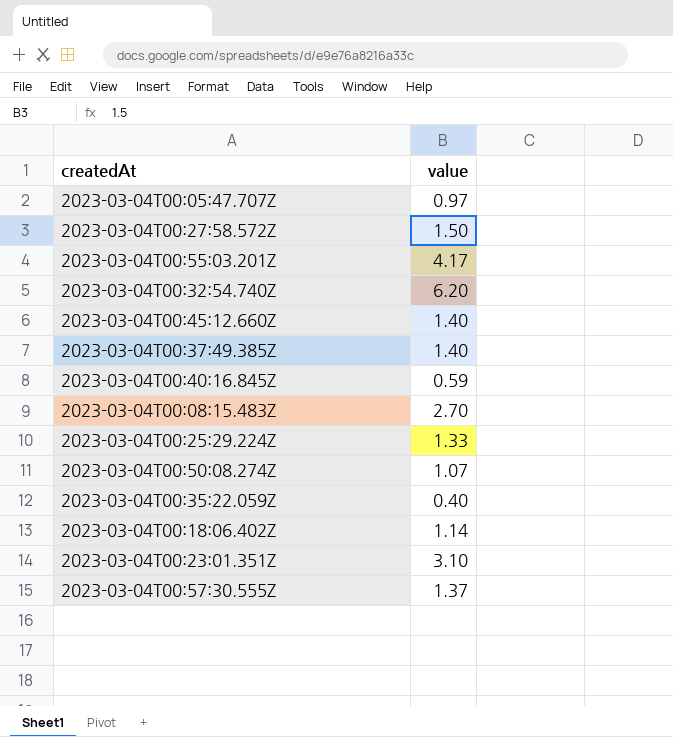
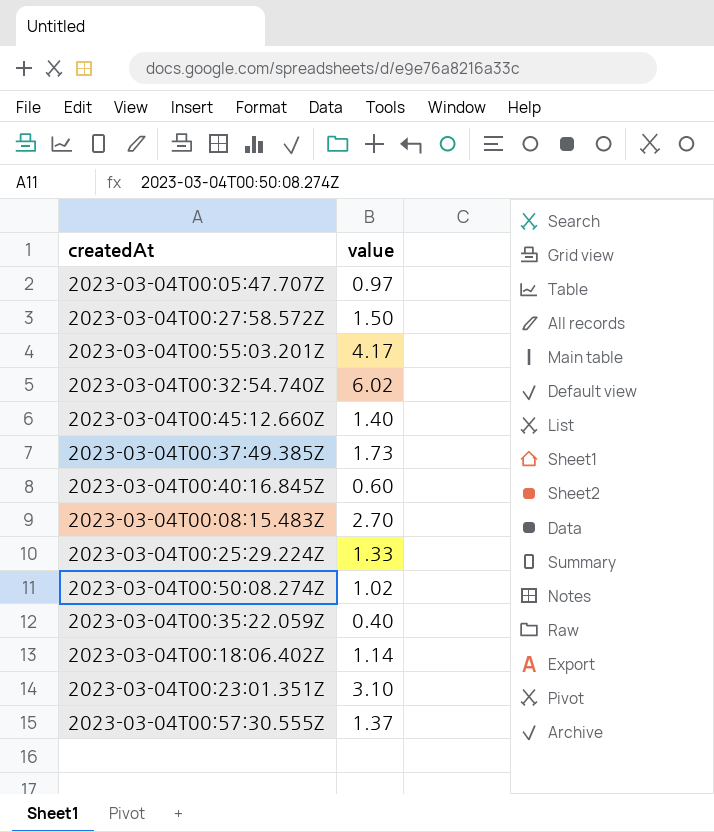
2023-03-04T00:32:54.740Z | value: 6.20 -> 6.02
2023-03-04T00:37:49.385Z | value: 1.40 -> 1.73
2023-03-04T00:40:16.845Z | value: 0.59 -> 0.60
2023-03-04T00:50:08.274Z | value: 1.07 -> 1.02

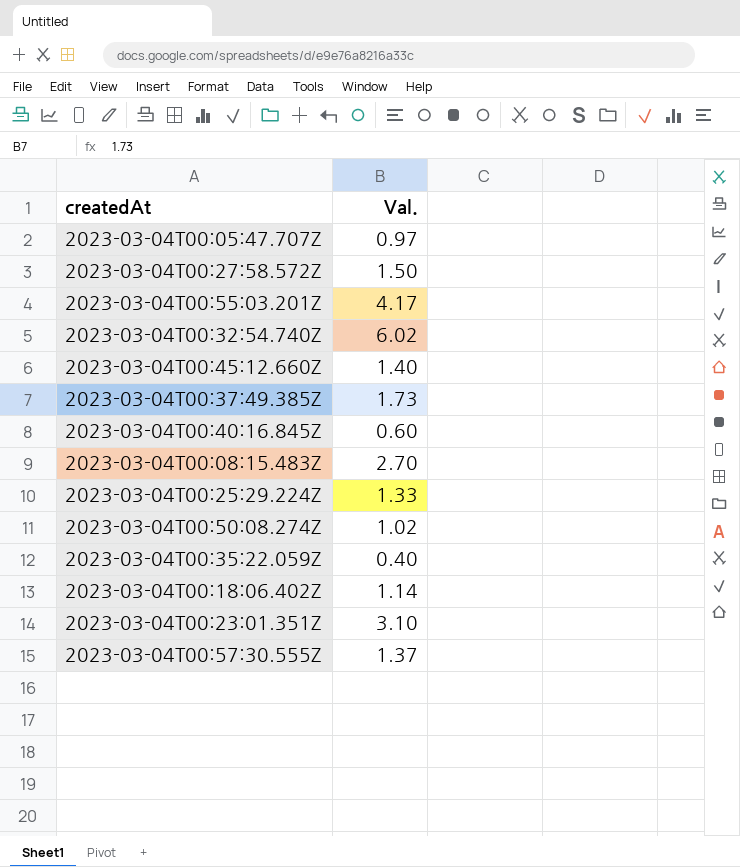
column name: value -> Val.

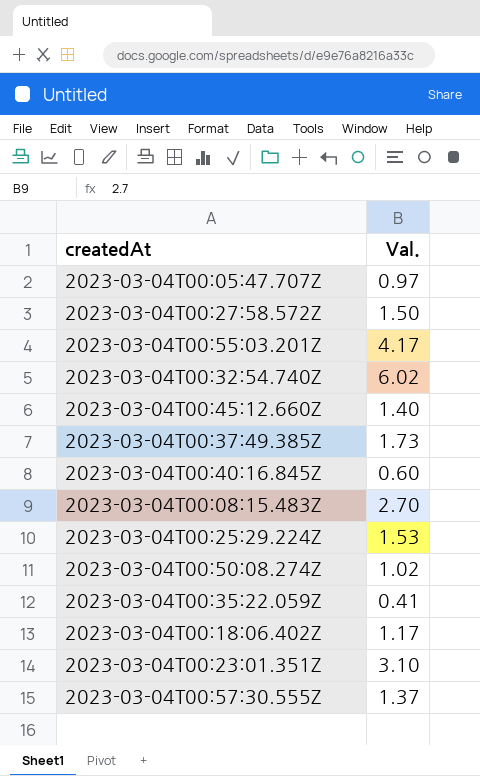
2023-03-04T00:25:29.224Z | Val.: 1.33 -> 1.53
2023-03-04T00:35:22.059Z | Val.: 0.40 -> 0.41
2023-03-04T00:18:06.402Z | Val.: 1.14 -> 1.17

